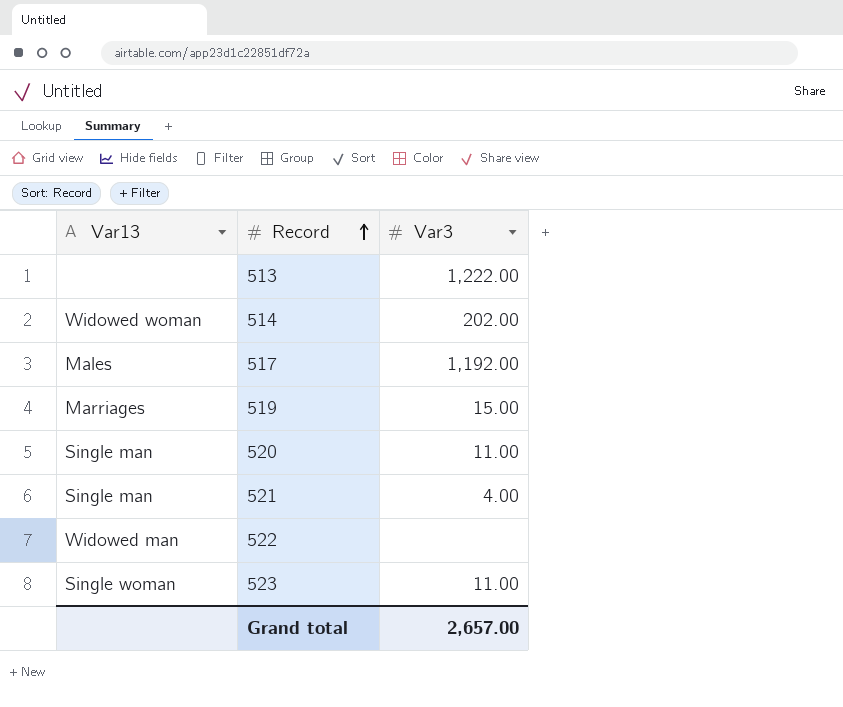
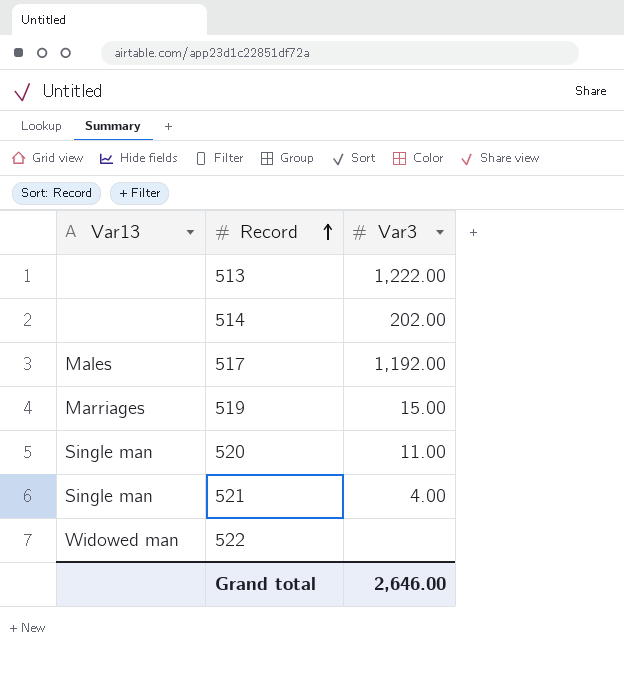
row 523: Single woman | 11.00 -> none
514 | Var13: Widowed woman -> none
Grand total | Var3: 2,657.00 -> 2,646.00

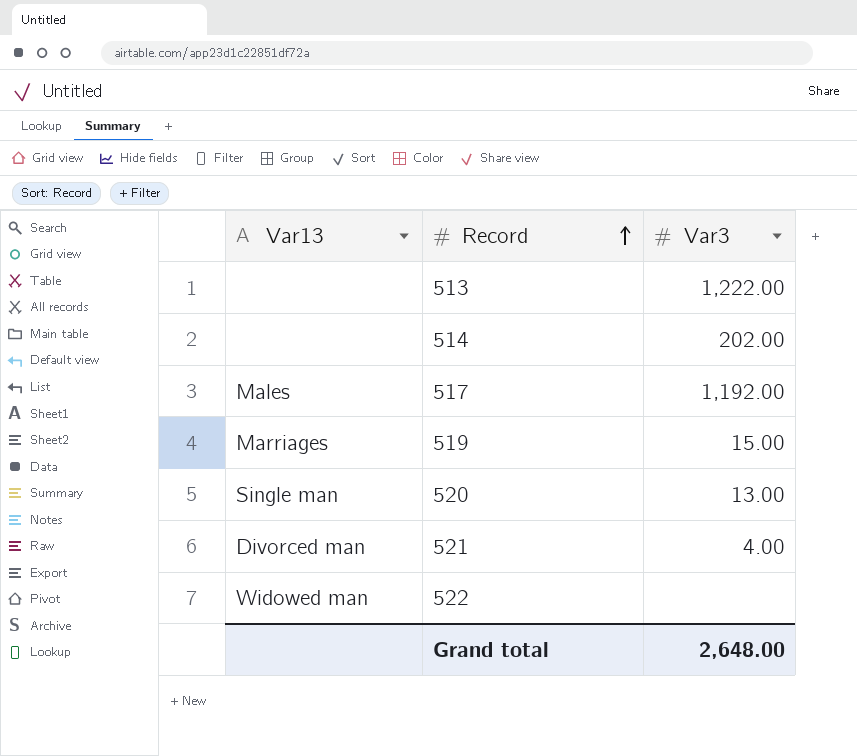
520 | Var3: 11.00 -> 13.00
521 | Var13: Single man -> Divorced man
Grand total | Var3: 2,646.00 -> 2,648.00

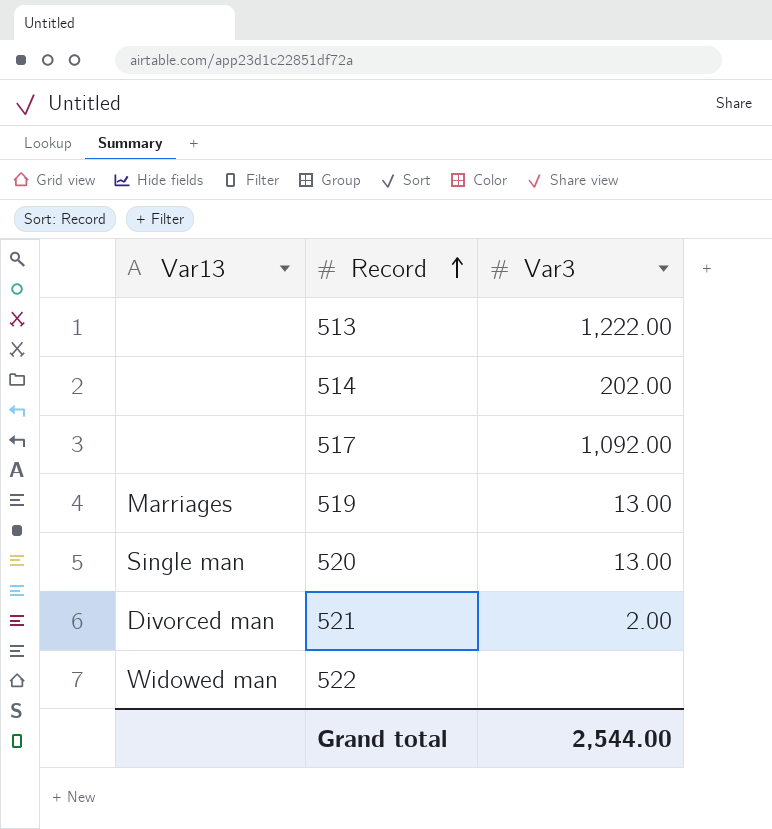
517 | Var13: Males -> none
517 | Var3: 1,192.00 -> 1,092.00
519 | Var3: 15.00 -> 13.00
521 | Var3: 4.00 -> 2.00
Grand total | Var3: 2,648.00 -> 2,544.00

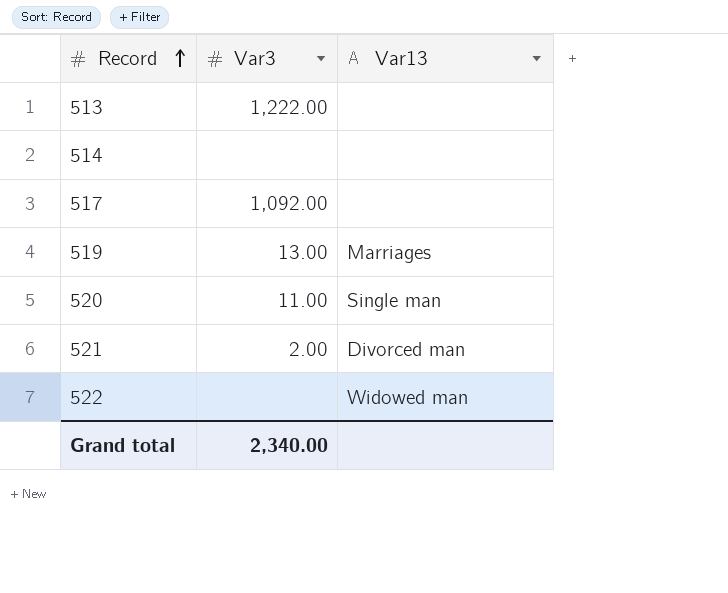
column Var13 | position: 1 -> 3
514 | Var3: 202.00 -> none
520 | Var3: 13.00 -> 11.00
Grand total | Var3: 2,544.00 -> 2,340.00

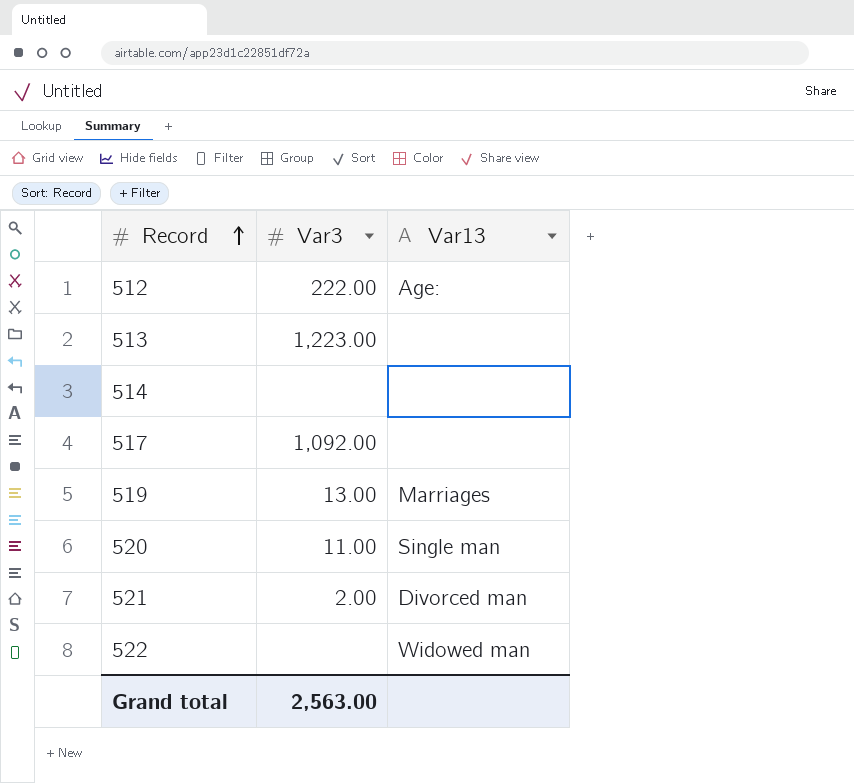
row 512: none -> 222.00 | Age:
513 | Var3: 1,222.00 -> 1,223.00
Grand total | Var3: 2,340.00 -> 2,563.00

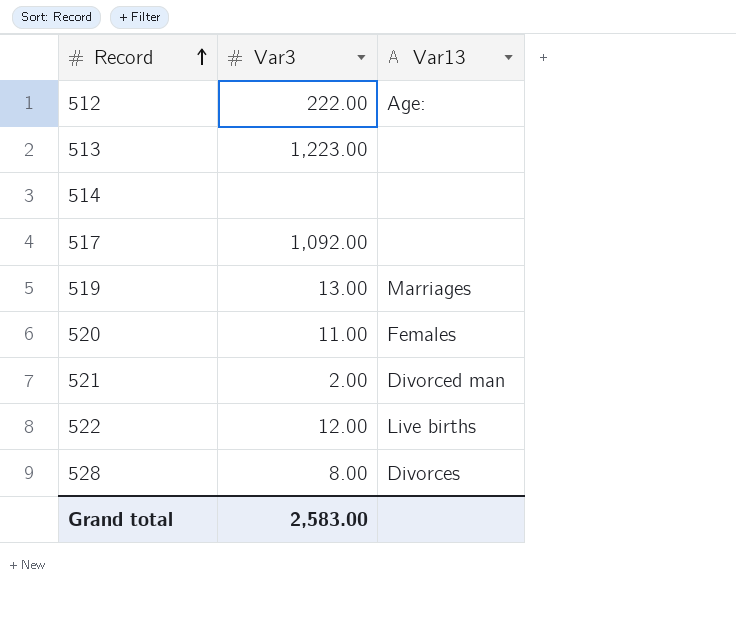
520 | Var13: Single man -> Females
522 | Var3: none -> 12.00
522 | Var13: Widowed man -> Live births
row 528: none -> 8.00 | Divorces
Grand total | Var3: 2,563.00 -> 2,583.00

